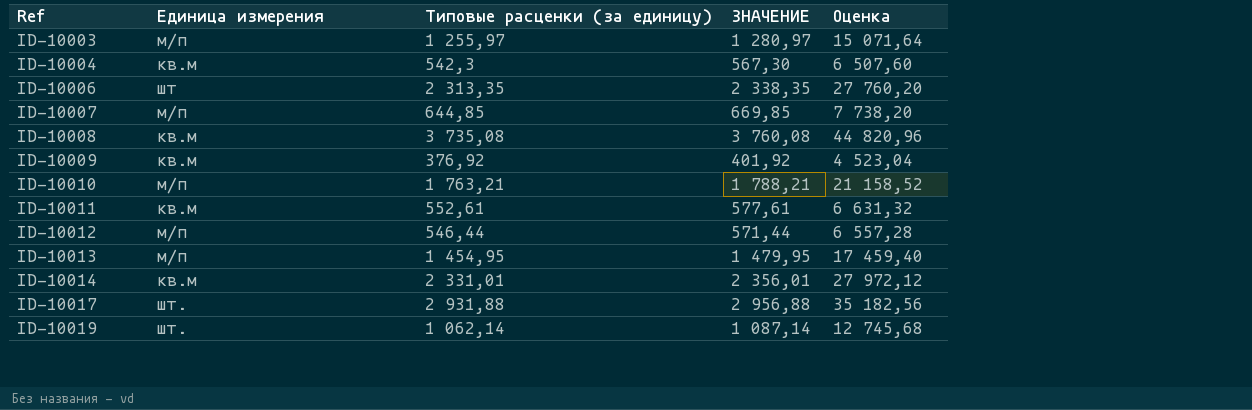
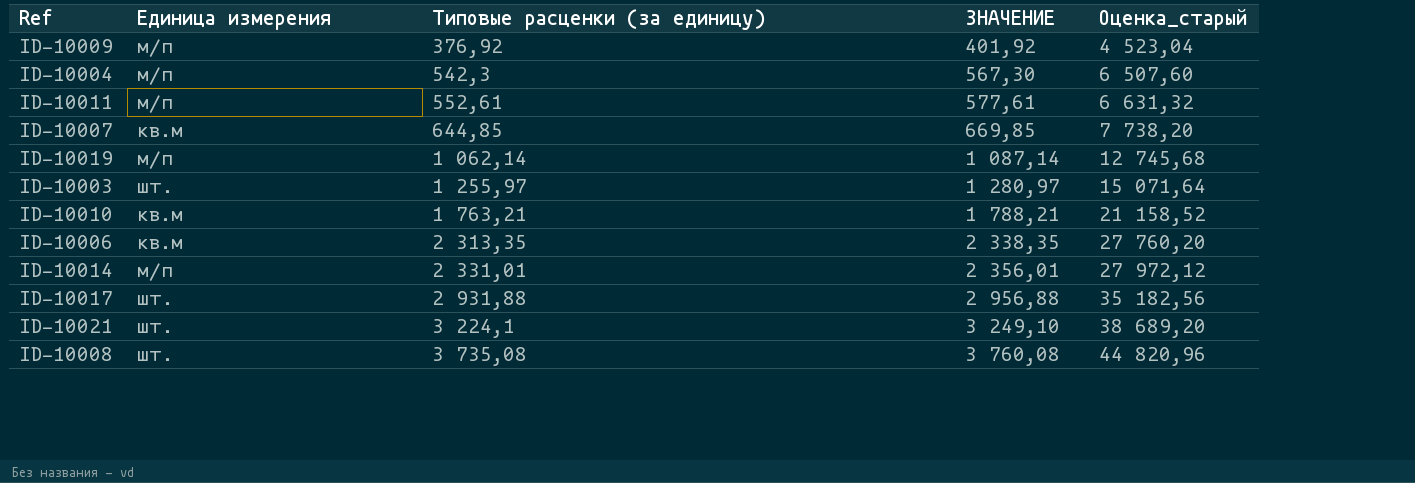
row order: Ref ascending -> Типовые расценки (за единицу) ascending
column name: Оценка -> Оценка_старый
row ID-10012: м/п | 546,44 | 571,44 | 6 557,28 -> none
row ID-10013: м/п | 1 454,95 | 1 479,95 | 17 459,40 -> none
ID-10009 | Единица измерения: кв.м -> м/п
ID-10004 | Единица измерения: кв.м -> м/п
ID-10011 | Единица измерения: кв.м -> м/п
ID-10007 | Единица измерения: м/п -> кв.м
ID-10019 | Единица измерения: шт. -> м/п
ID-10003 | Единица измерения: м/п -> шт.
ID-10010 | Единица измерения: м/п -> кв.м
ID-10006 | Единица измерения: шт -> кв.м
ID-10014 | Единица измерения: кв.м -> м/п
row ID-10021: none -> шт. | 3 224,1 | 3 249,10 | 38 689,20
ID-10008 | Единица измерения: кв.м -> шт.

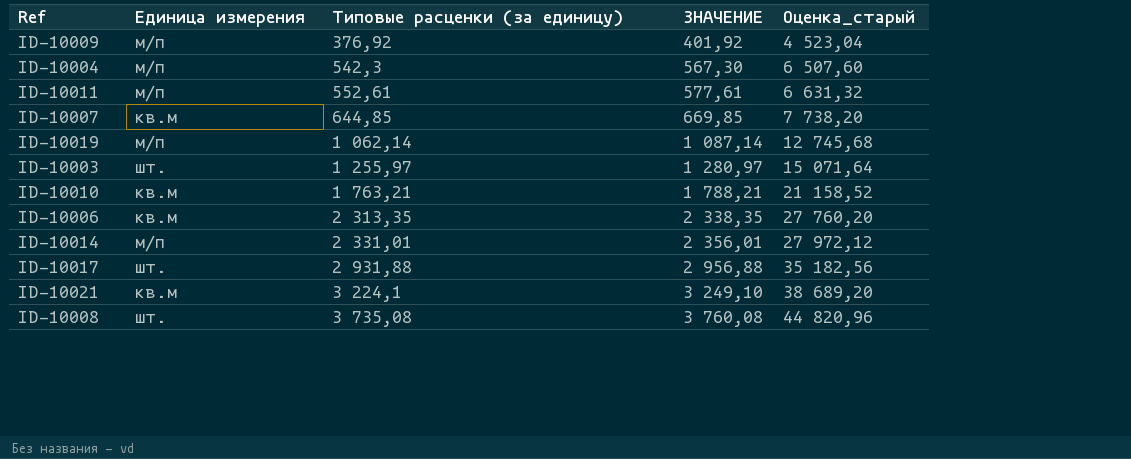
ID-10021 | Единица измерения: шт. -> кв.м

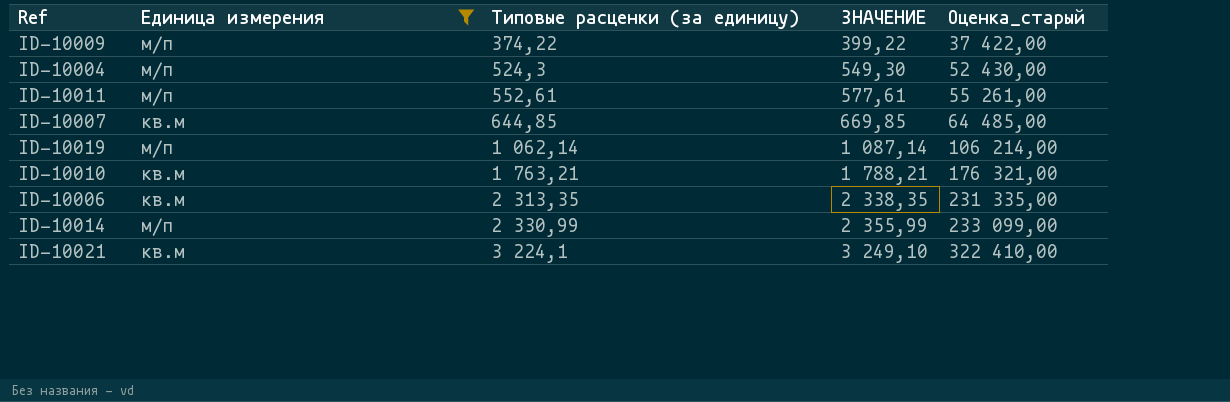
filter: none -> Единица измерения != шт.
column Оценка_старый | formula: [Типовые расценки (за единицу)] * 12 -> [Типовые расценки (за единицу)] * 100
ID-10009 | Типовые расценки (за единицу): 376,92 -> 374,22
ID-10009 | ЗНАЧЕНИЕ: 401,92 -> 399,22
ID-10004 | Типовые расценки (за единицу): 542,3 -> 524,3
ID-10004 | ЗНАЧЕНИЕ: 567,30 -> 549,30
ID-10014 | Типовые расценки (за единицу): 2 331,01 -> 2 330,99
ID-10014 | ЗНАЧЕНИЕ: 2 356,01 -> 2 355,99

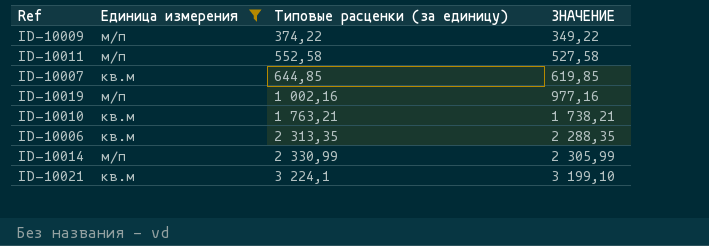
column Оценка_старый | formula: [Типовые расценки (за единицу)] * 100 -> none
column ЗНАЧЕНИЕ | formula: [Типовые расценки (за единицу)] + 25 -> [Типовые расценки (за единицу)] - 25
row ID-10004: м/п | 524,3 | 549,30 | 52 430,00 -> none
ID-10011 | Типовые расценки (за единицу): 552,61 -> 552,58
ID-10019 | Типовые расценки (за единицу): 1 062,14 -> 1 002,16

